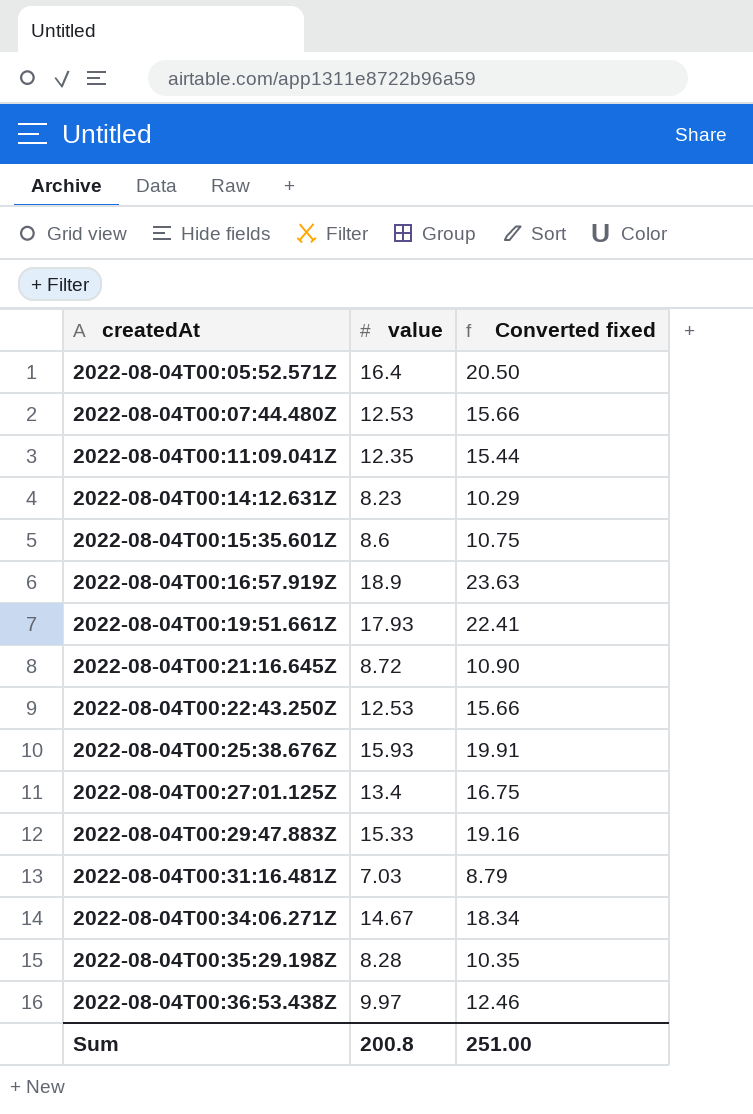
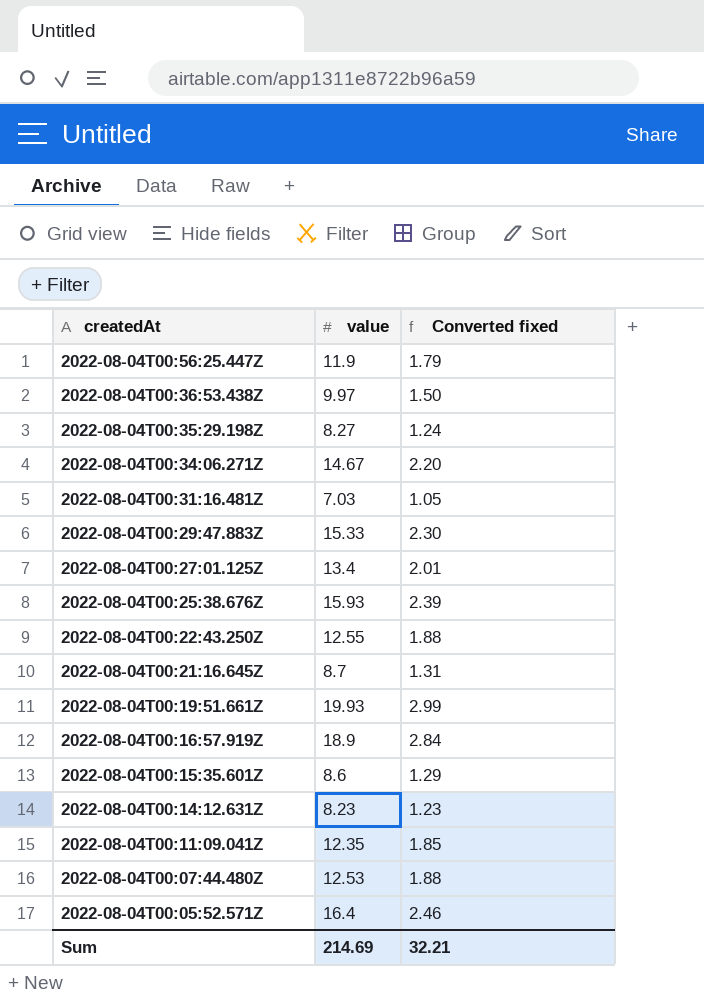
row order: createdAt ascending -> createdAt descending
column Converted fixed | formula: [value] * 1.25 -> [value] * 0.15
row 2022-08-04T00:56:25.447Z: none -> 11.9 | 1.79
2022-08-04T00:35:29.198Z | value: 8.28 -> 8.27
2022-08-04T00:22:43.250Z | value: 12.53 -> 12.55
2022-08-04T00:21:16.645Z | value: 8.72 -> 8.7
2022-08-04T00:19:51.661Z | value: 17.93 -> 19.93
Sum | value: 200.8 -> 214.69
Sum | Converted fixed: 251.00 -> 32.21

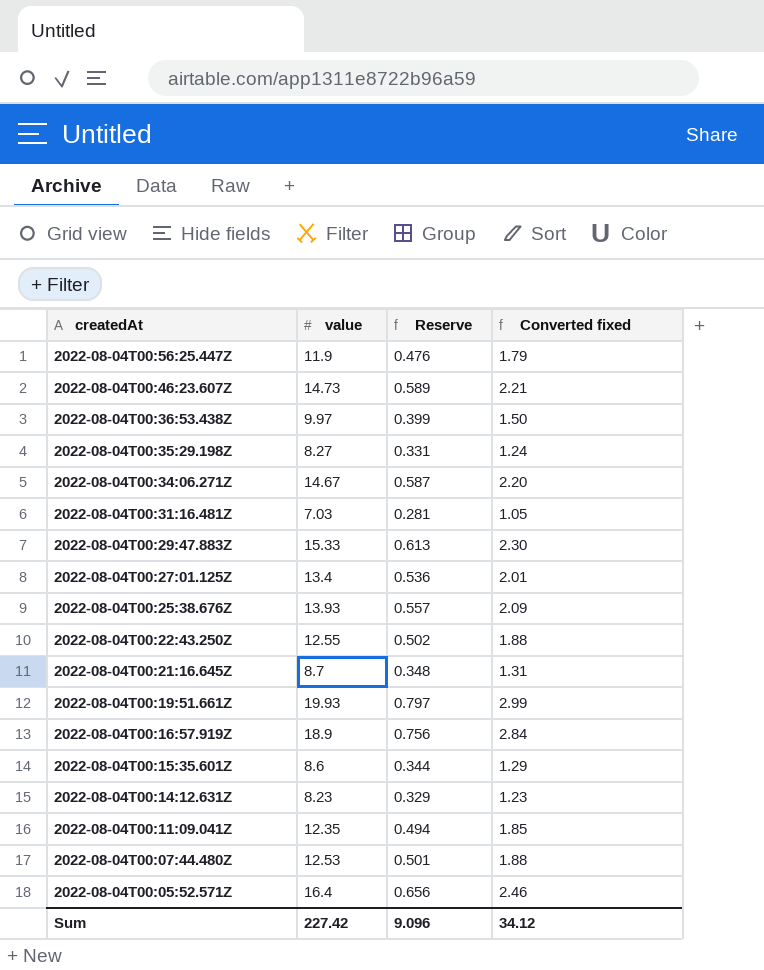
column Reserve | formula: none -> [value] * 0.04
row 2022-08-04T00:46:23.607Z: none -> 14.73 | 0.589 | 2.21
2022-08-04T00:25:38.676Z | value: 15.93 -> 13.93
2022-08-04T00:25:38.676Z | Converted fixed: 2.39 -> 2.09
Sum | value: 214.69 -> 227.42
Sum | Converted fixed: 32.21 -> 34.12

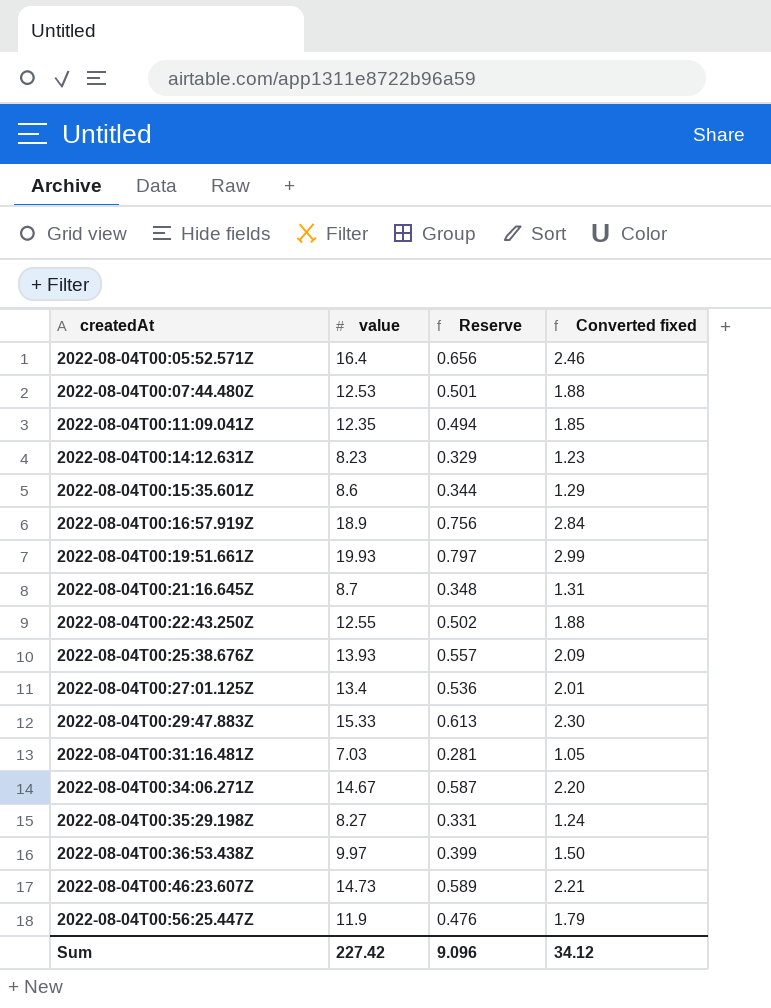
row order: createdAt descending -> createdAt ascending

